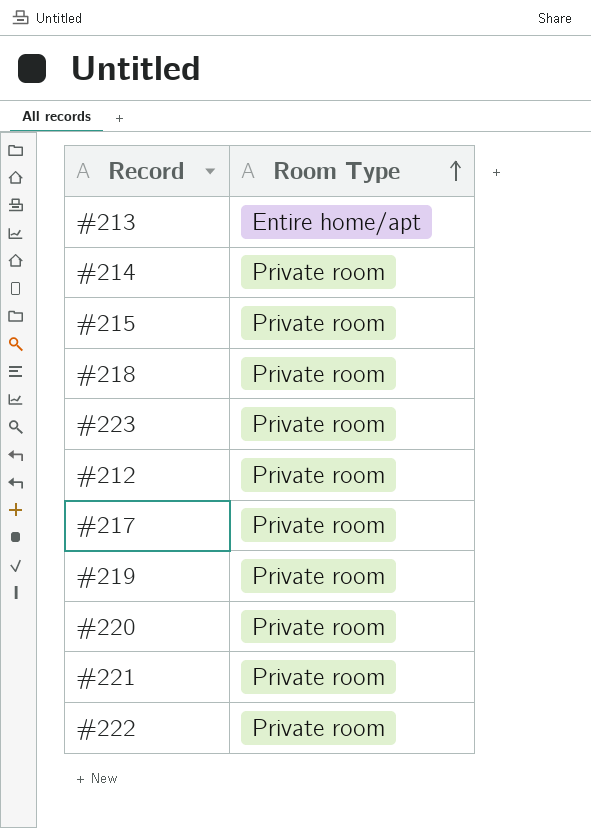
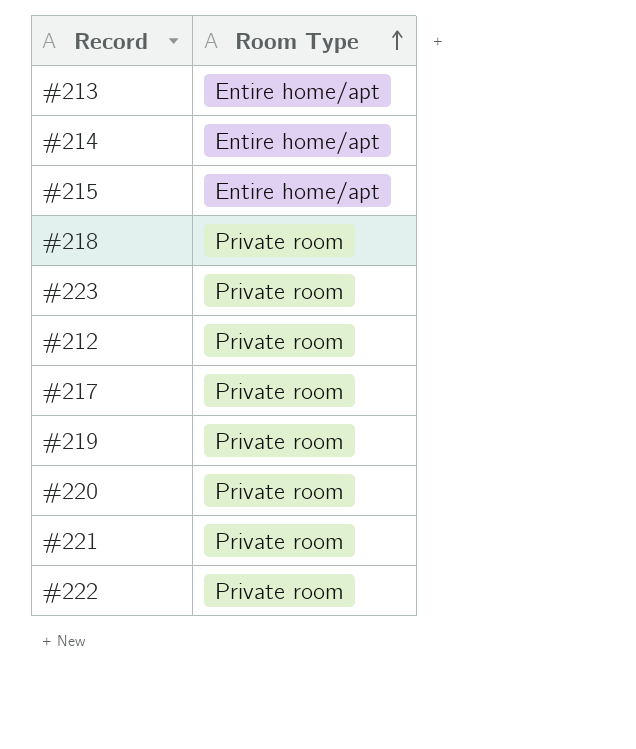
#214 | Room Type: Private room -> Entire home/apt
#215 | Room Type: Private room -> Entire home/apt

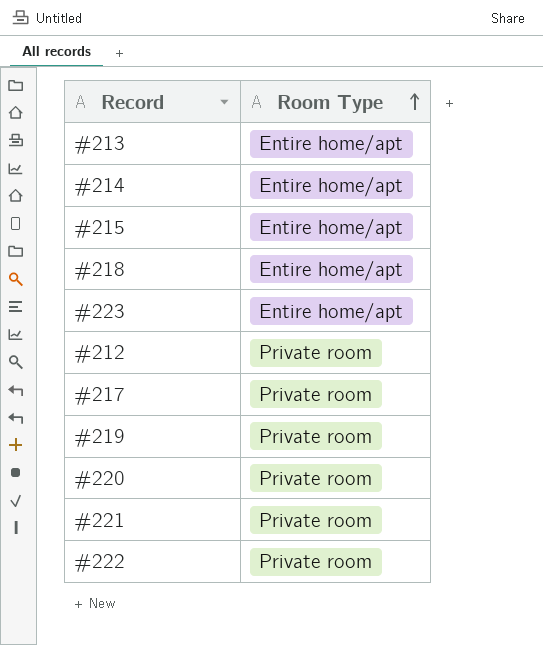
#218 | Room Type: Private room -> Entire home/apt
#223 | Room Type: Private room -> Entire home/apt

